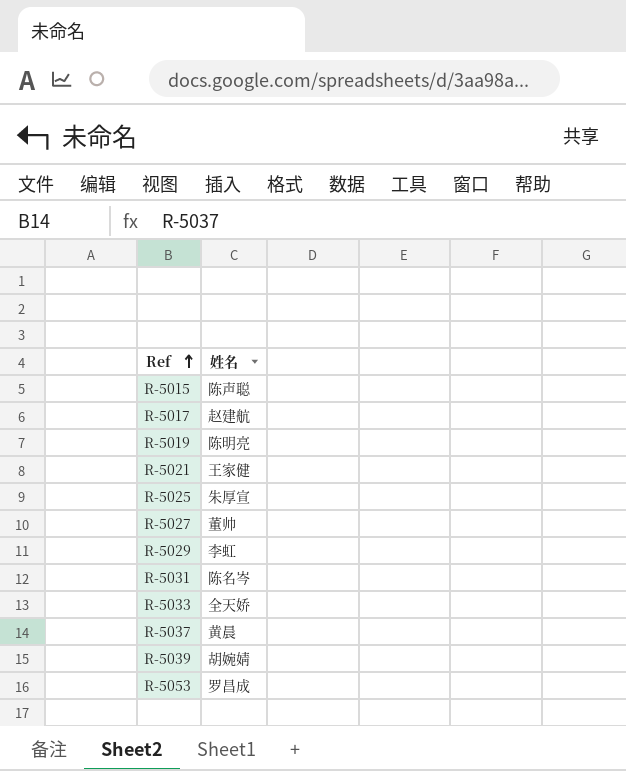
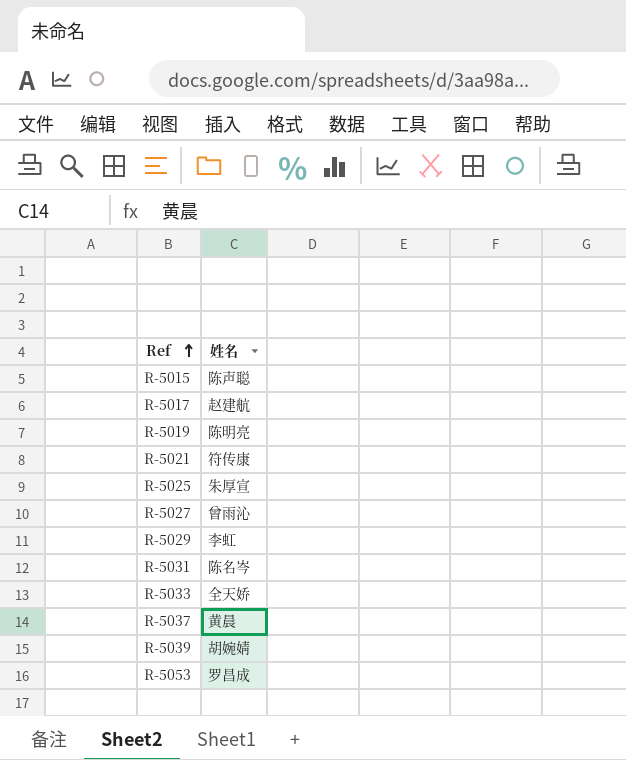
R-5021 | 姓名: 王家健 -> 符传康
R-5027 | 姓名: 董帅 -> 曾雨沁

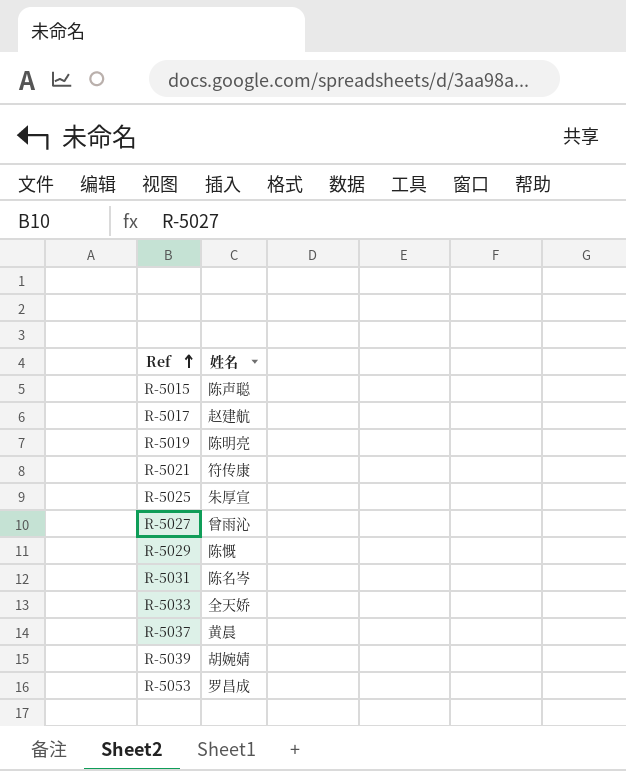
R-5029 | 姓名: 李虹 -> 陈慨

